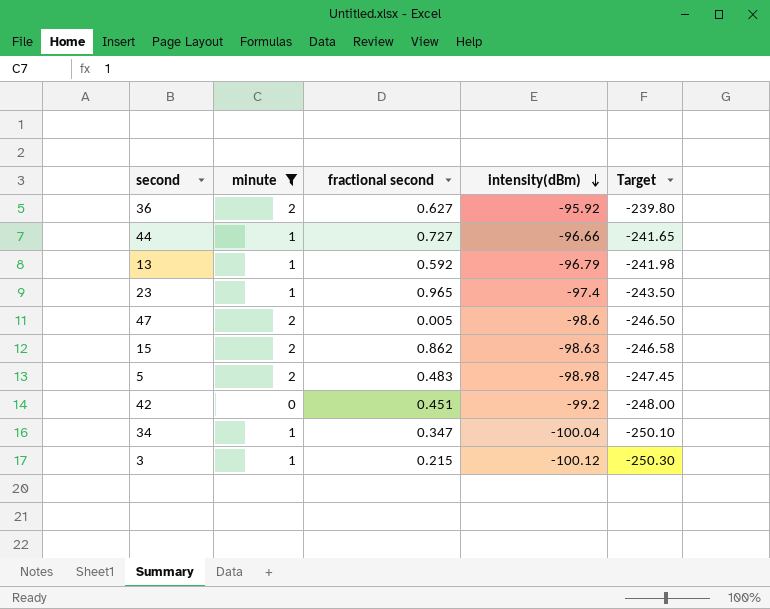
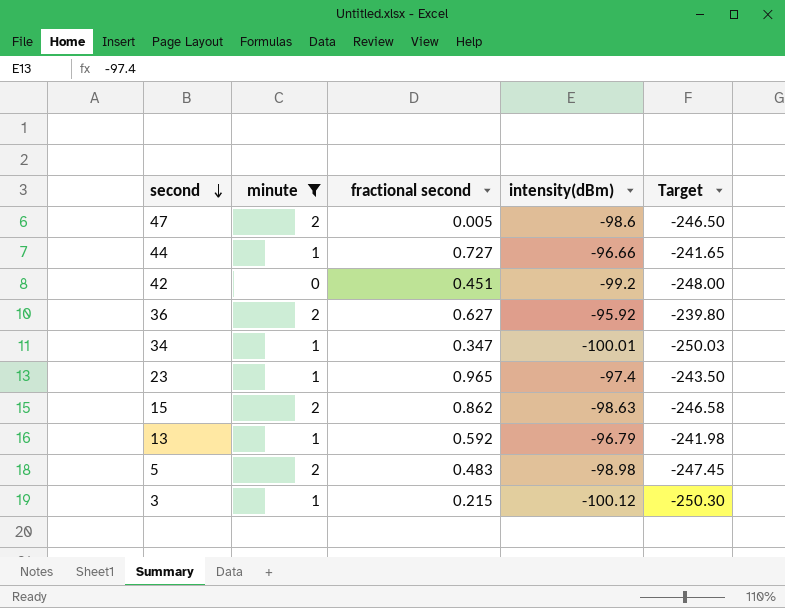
row order: intensity(dBm) descending -> second descending
34 | intensity(dBm): -100.04 -> -100.01
34 | Target: -250.10 -> -250.03

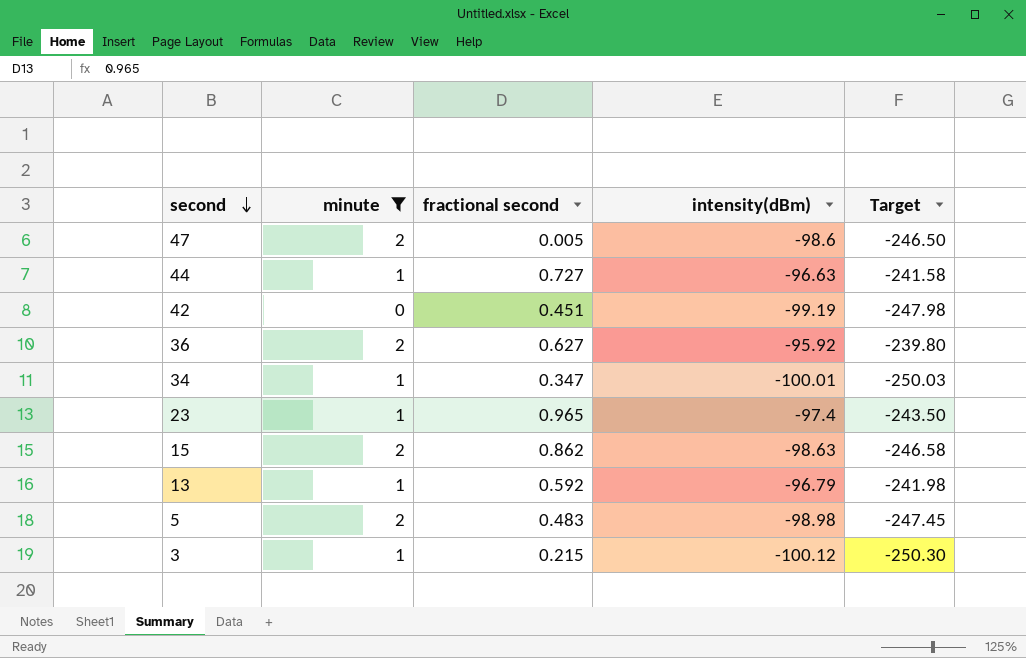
44 | intensity(dBm): -96.66 -> -96.63
44 | Target: -241.65 -> -241.58
42 | intensity(dBm): -99.2 -> -99.19
42 | Target: -248.00 -> -247.98

